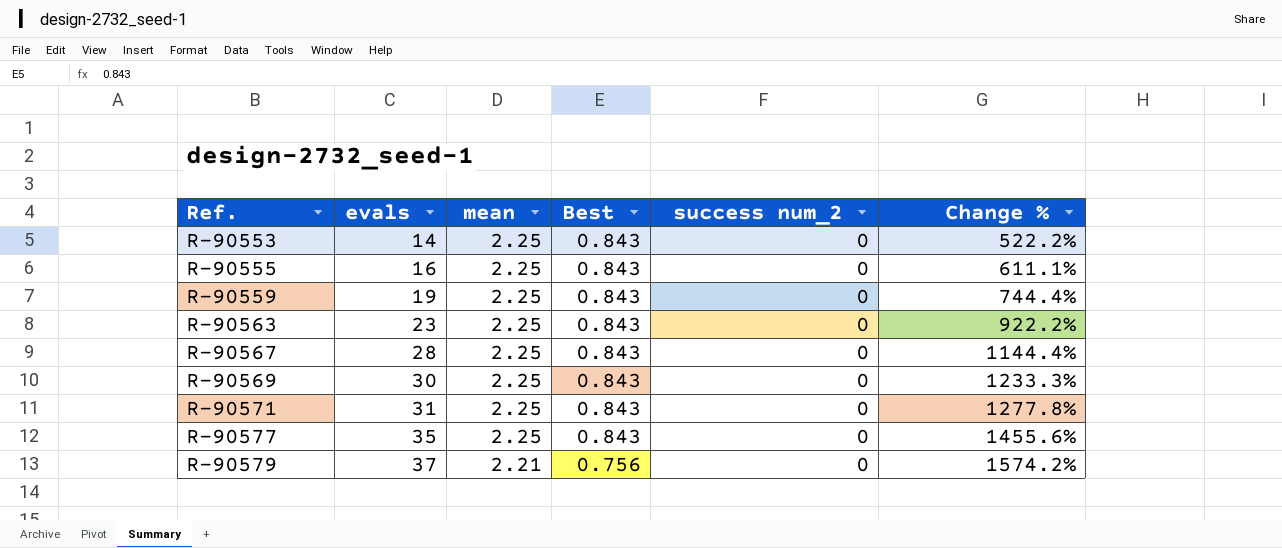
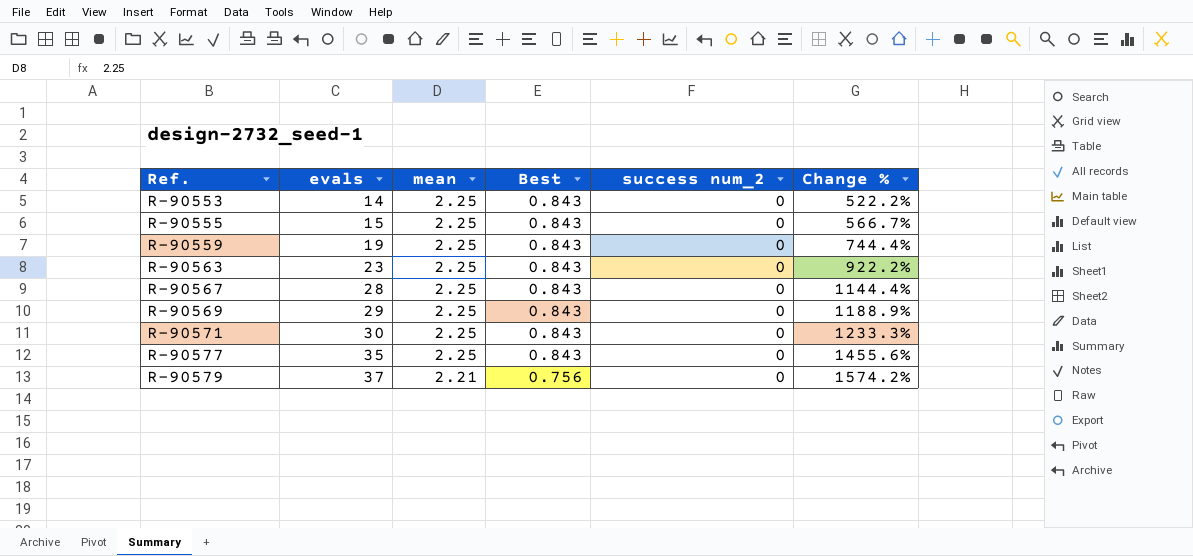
R-90555 | evals: 16 -> 15
R-90555 | Change %: 611.1% -> 566.7%
R-90569 | evals: 30 -> 29
R-90569 | Change %: 1233.3% -> 1188.9%
R-90571 | evals: 31 -> 30
R-90571 | Change %: 1277.8% -> 1233.3%

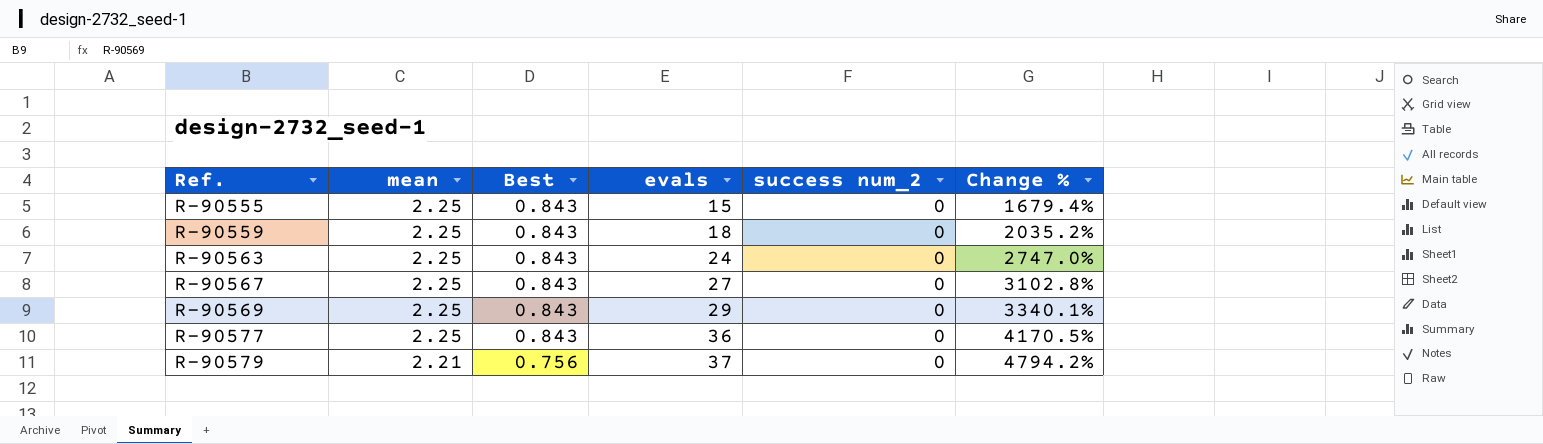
column evals | position: 2 -> 4
column Change % | formula: ([evals] - [mean]) / [mean] -> ([evals] - [Best]) / [Best]
row R-90553: 14 | 2.25 | 0.843 | 0 | 522.2% -> none
row R-90571: 30 | 2.25 | 0.843 | 0 | 1233.3% -> none
R-90559 | evals: 19 -> 18
R-90563 | evals: 23 -> 24
R-90567 | evals: 28 -> 27
R-90577 | evals: 35 -> 36

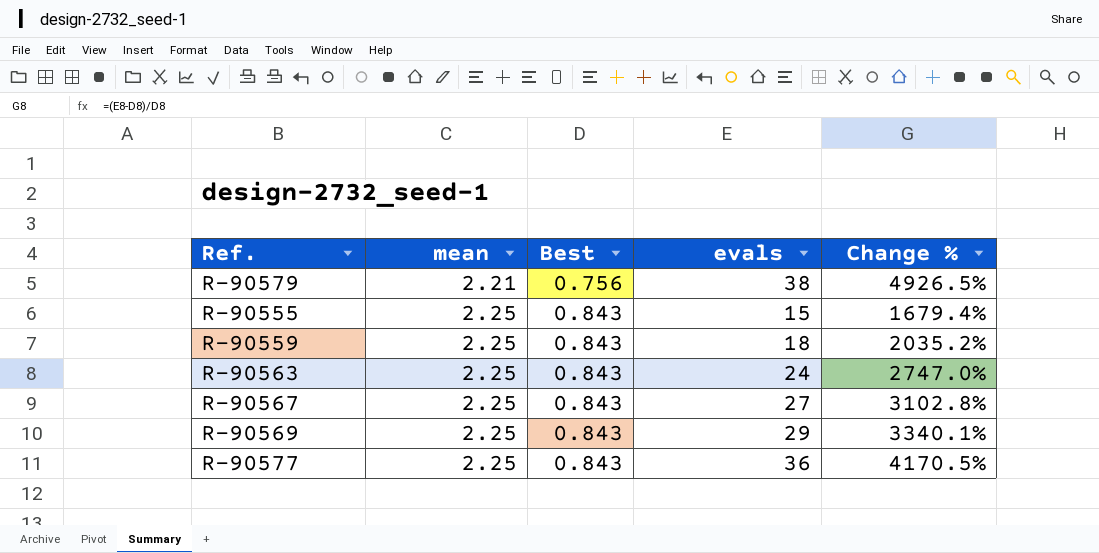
row order: Ref. ascending -> mean ascending
column success num_2 | position: 5 -> none
R-90579 | evals: 37 -> 38
R-90579 | Change %: 4794.2% -> 4926.5%

